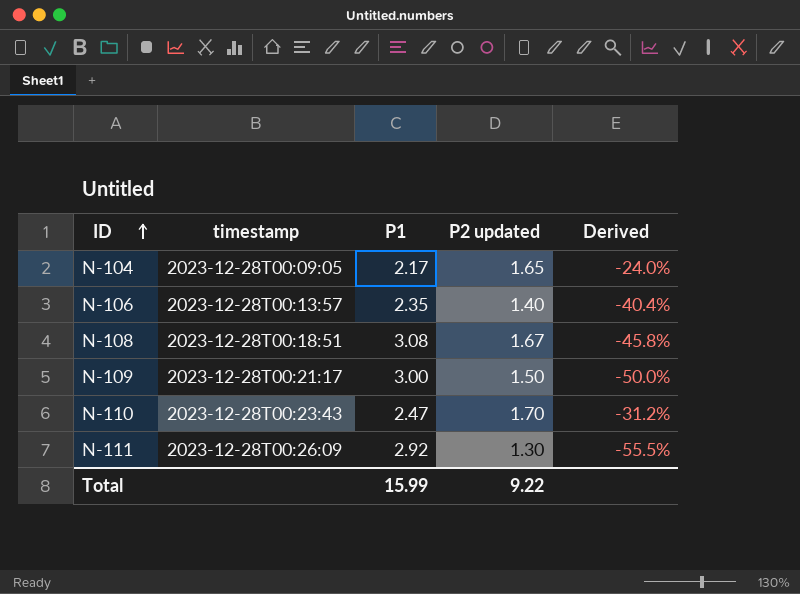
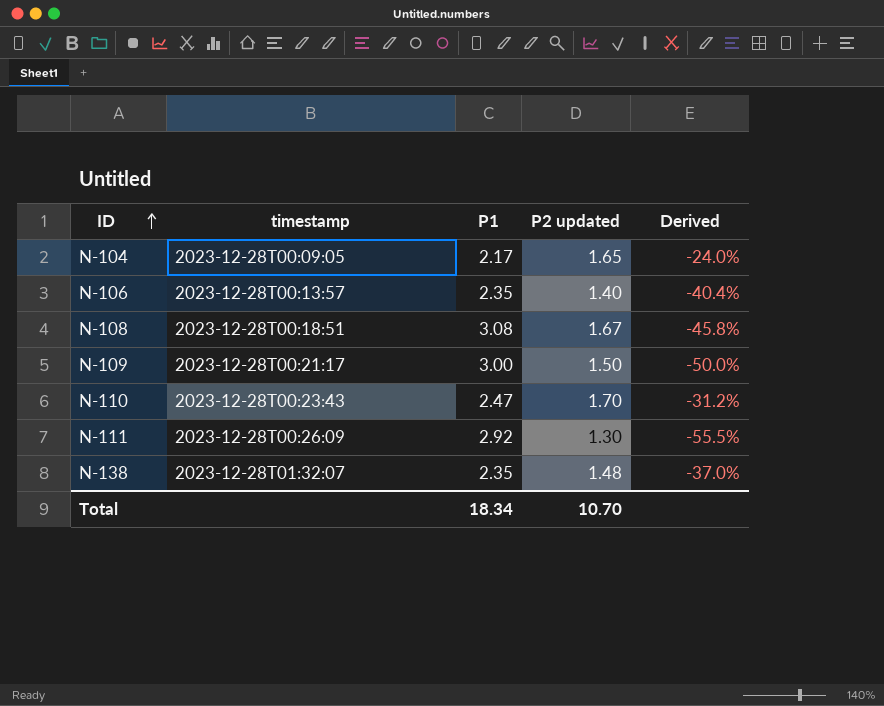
row N-138: none -> 2023-12-28T01:32:07 | 2.35 | 1.48 | -37.0%
Total | P1: 15.99 -> 18.34
Total | P2 updated: 9.22 -> 10.70

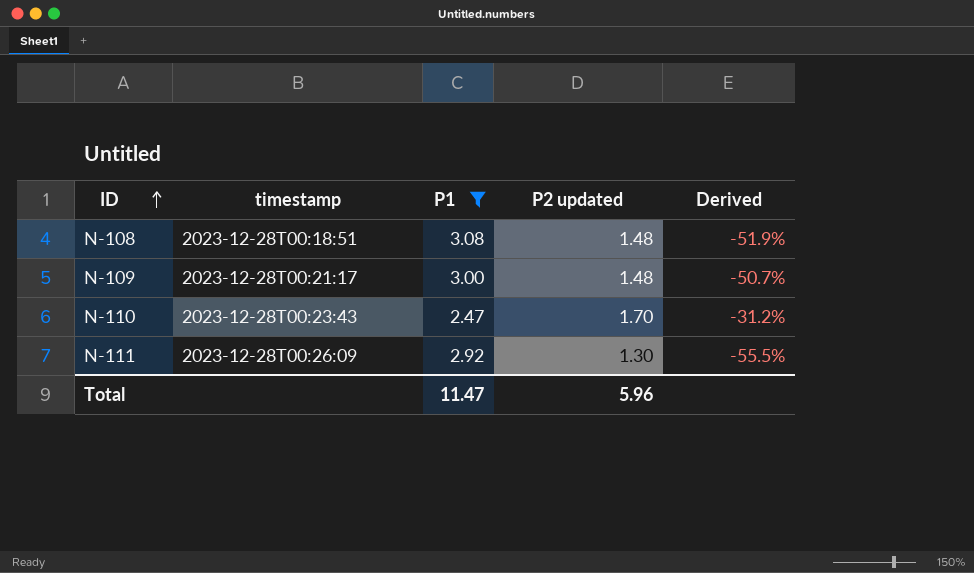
filter: none -> P1 >= 2.47
N-108 | P2 updated: 1.67 -> 1.48
N-108 | Derived: -45.8% -> -51.9%
N-109 | P2 updated: 1.50 -> 1.48
N-109 | Derived: -50.0% -> -50.7%
Total | P1: 18.34 -> 11.47
Total | P2 updated: 10.70 -> 5.96

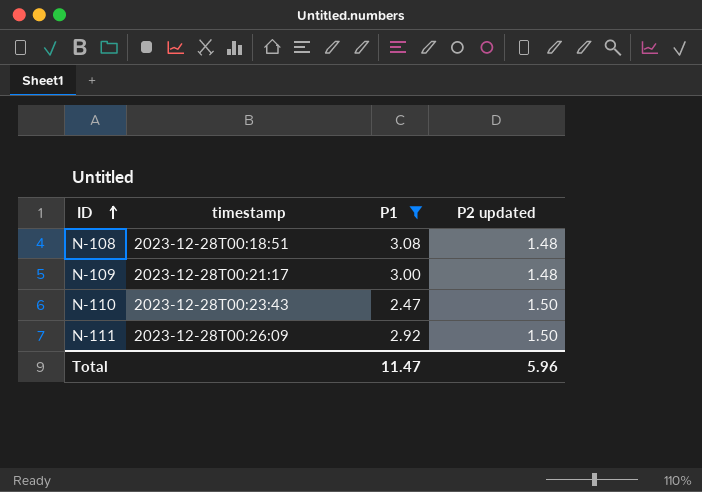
column Derived | formula: ([P2 updated] - [P1]) / [P1] -> none
N-110 | P2 updated: 1.70 -> 1.50
N-111 | P2 updated: 1.30 -> 1.50

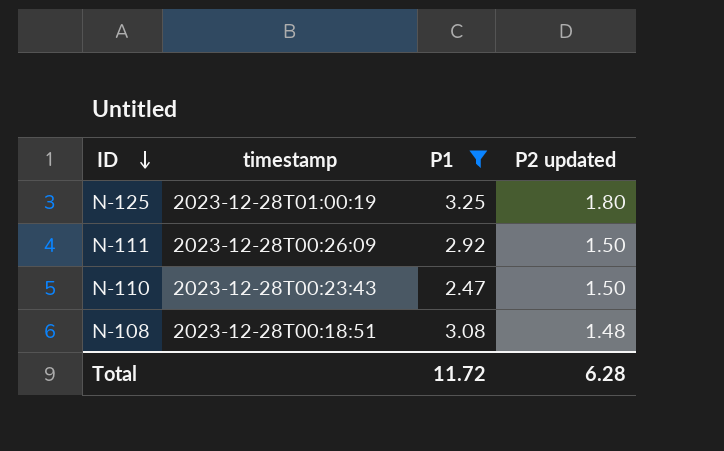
row order: ID ascending -> ID descending
row N-109: 2023-12-28T00:21:17 | 3.00 | 1.48 -> none
row N-125: none -> 2023-12-28T01:00:19 | 3.25 | 1.80
Total | P1: 11.47 -> 11.72
Total | P2 updated: 5.96 -> 6.28

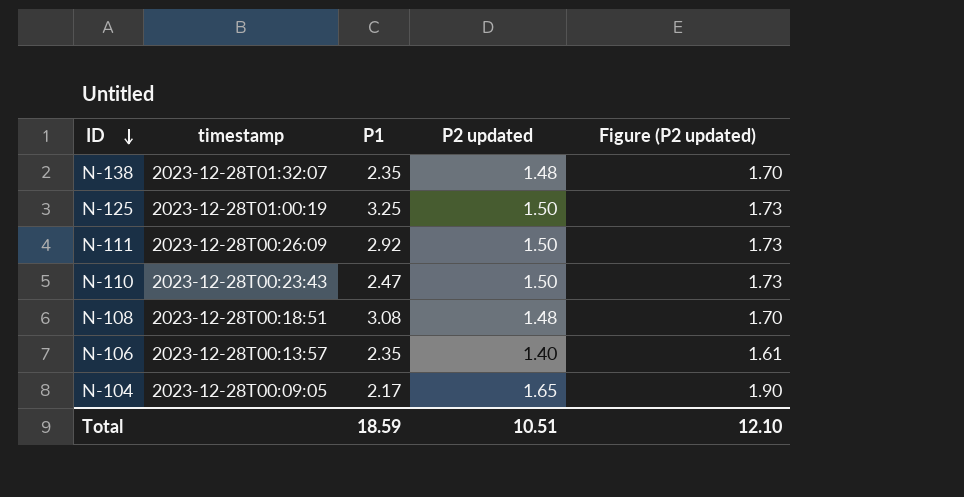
filter: P1 >= 2.47 -> none
column Figure (P2 updated) | formula: none -> [P2 updated] * 1.15
N-125 | P2 updated: 1.80 -> 1.50
Total | P1: 11.72 -> 18.59
Total | P2 updated: 6.28 -> 10.51

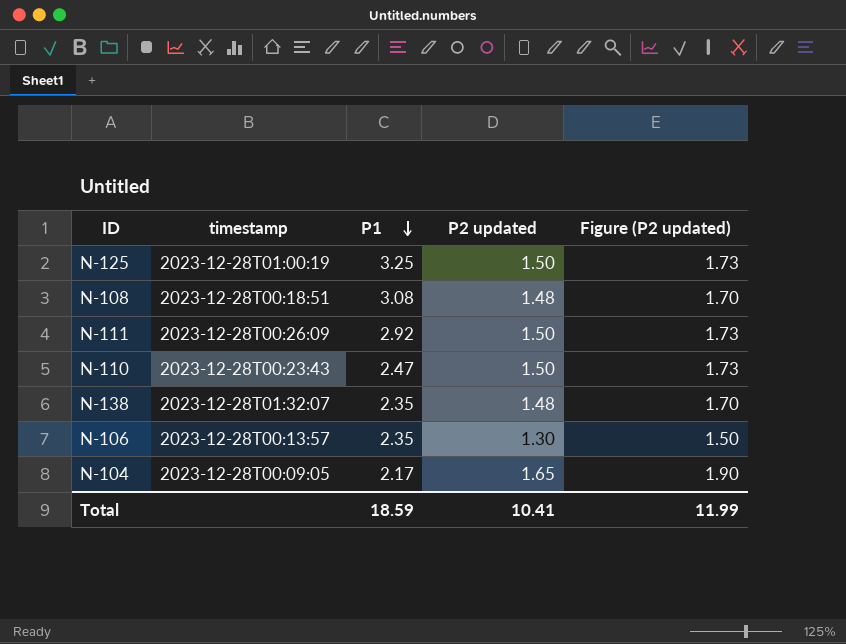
row order: ID descending -> P1 descending
N-106 | P2 updated: 1.40 -> 1.30
N-106 | Figure (P2 updated): 1.61 -> 1.50
Total | P2 updated: 10.51 -> 10.41
Total | Figure (P2 updated): 12.10 -> 11.99

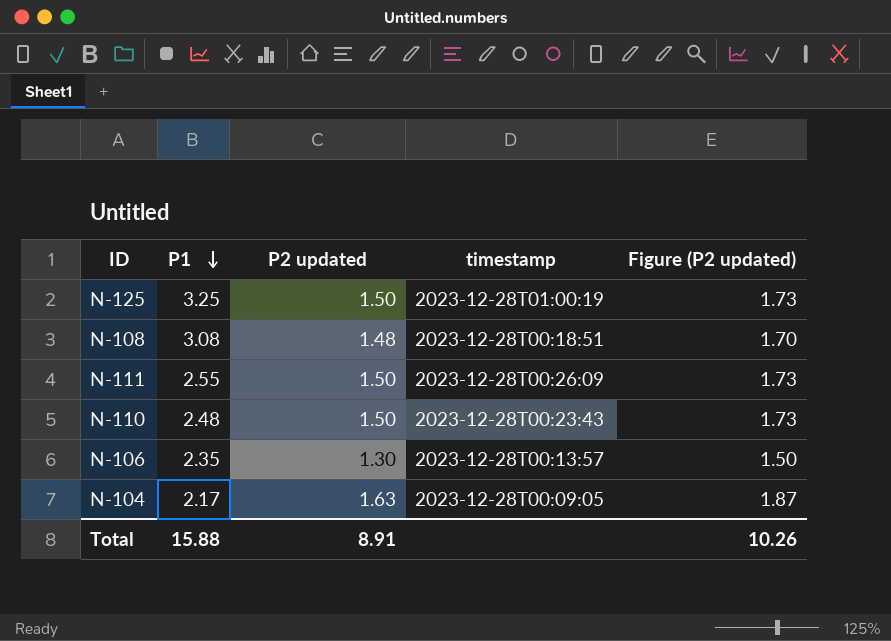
column timestamp | position: 2 -> 4
row N-138: 2023-12-28T01:32:07 | 2.35 | 1.48 | 1.70 -> none
N-111 | P1: 2.92 -> 2.55
N-110 | P1: 2.47 -> 2.48
N-104 | P2 updated: 1.65 -> 1.63
N-104 | Figure (P2 updated): 1.90 -> 1.87
Total | P1: 18.59 -> 15.88
Total | P2 updated: 10.41 -> 8.91
Total | Figure (P2 updated): 11.99 -> 10.26

